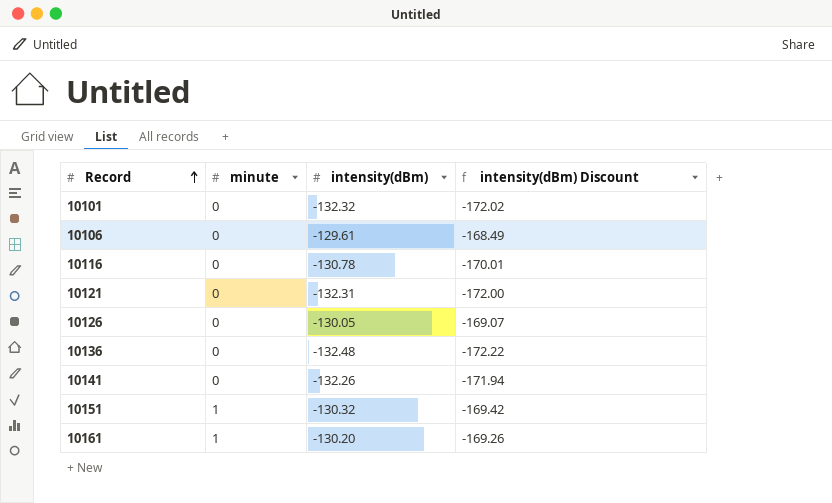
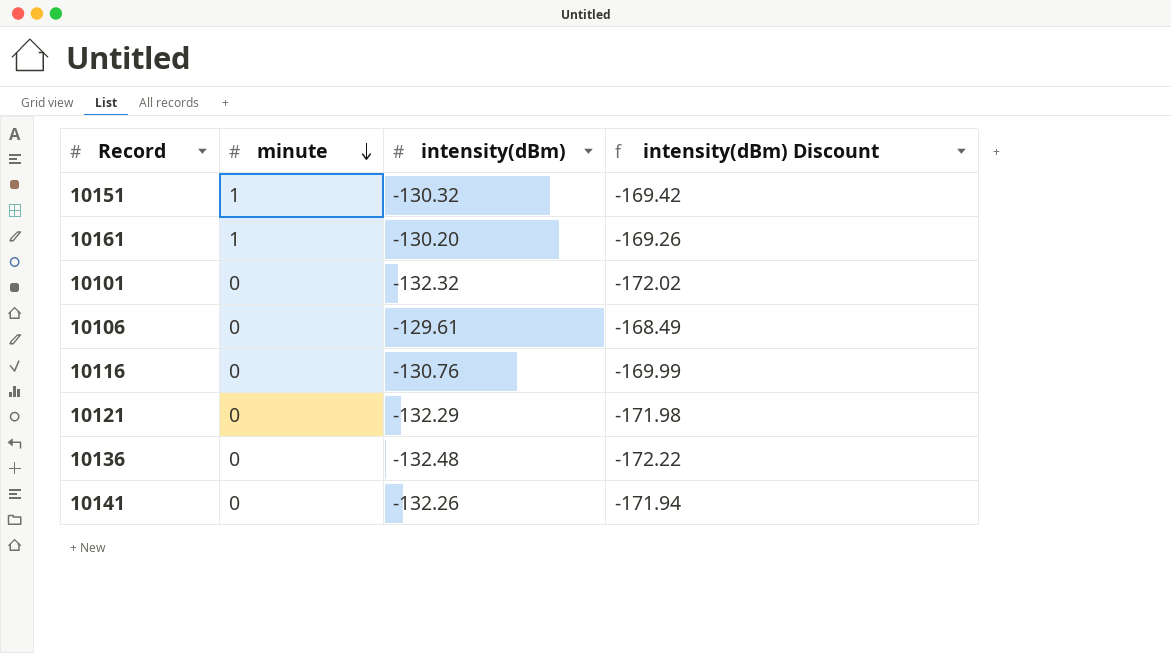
row order: Record ascending -> minute descending
row 10126: 0 | -130.05 | -169.07 -> none
10116 | intensity(dBm): -130.78 -> -130.76
10116 | intensity(dBm) Discount: -170.01 -> -169.99
10121 | intensity(dBm): -132.31 -> -132.29
10121 | intensity(dBm) Discount: -172.00 -> -171.98

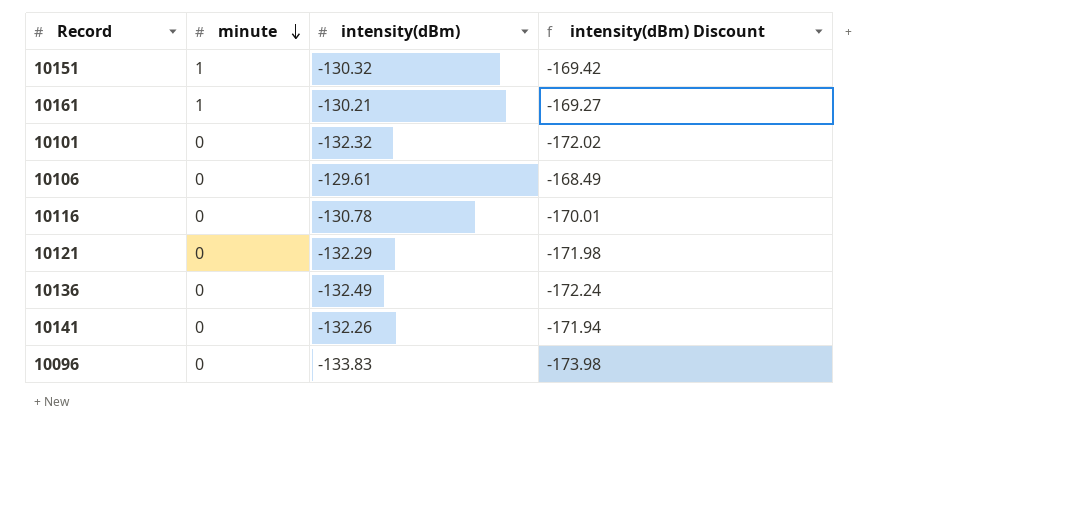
10161 | intensity(dBm): -130.20 -> -130.21
10161 | intensity(dBm) Discount: -169.26 -> -169.27
10116 | intensity(dBm): -130.76 -> -130.78
10116 | intensity(dBm) Discount: -169.99 -> -170.01
10136 | intensity(dBm): -132.48 -> -132.49
10136 | intensity(dBm) Discount: -172.22 -> -172.24
row 10096: none -> 0 | -133.83 | -173.98

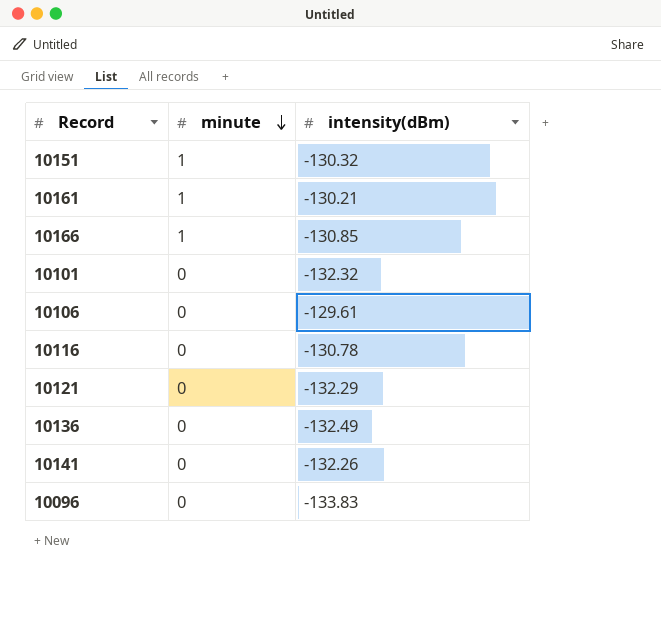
column intensity(dBm) Discount | formula: [intensity(dBm)] * 1.3 -> none
row 10166: none -> 1 | -130.85

